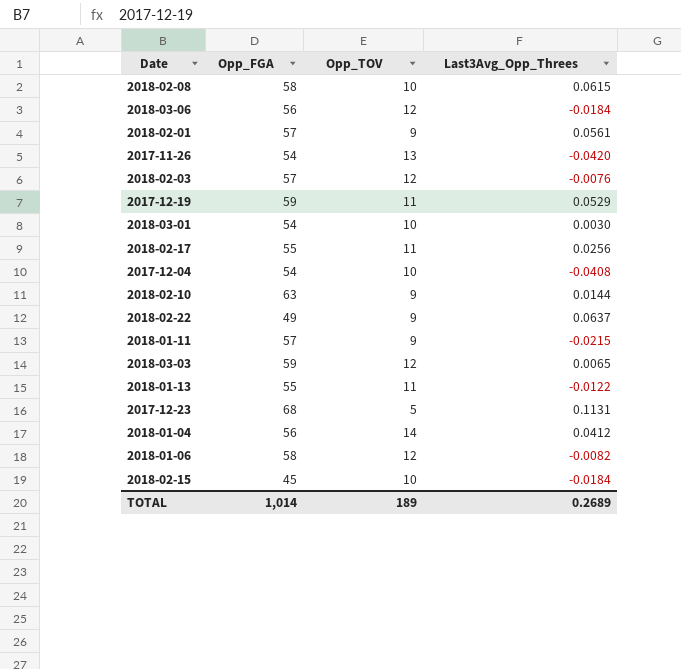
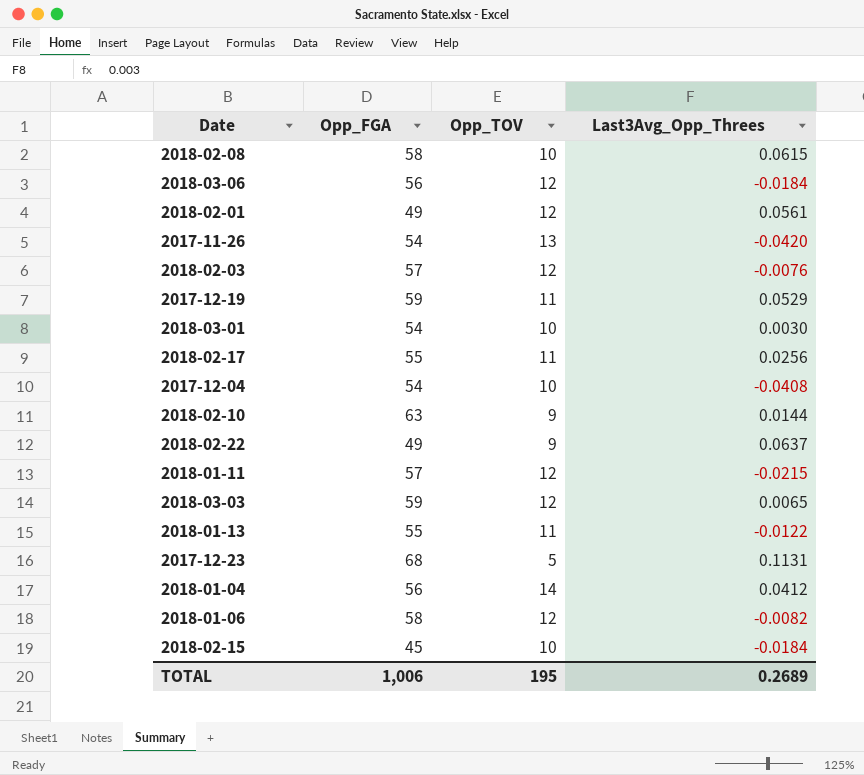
2018-02-01 | Opp_FGA: 57 -> 49
2018-02-01 | Opp_TOV: 9 -> 12
2018-01-11 | Opp_TOV: 9 -> 12
TOTAL | Opp_FGA: 1,014 -> 1,006
TOTAL | Opp_TOV: 189 -> 195

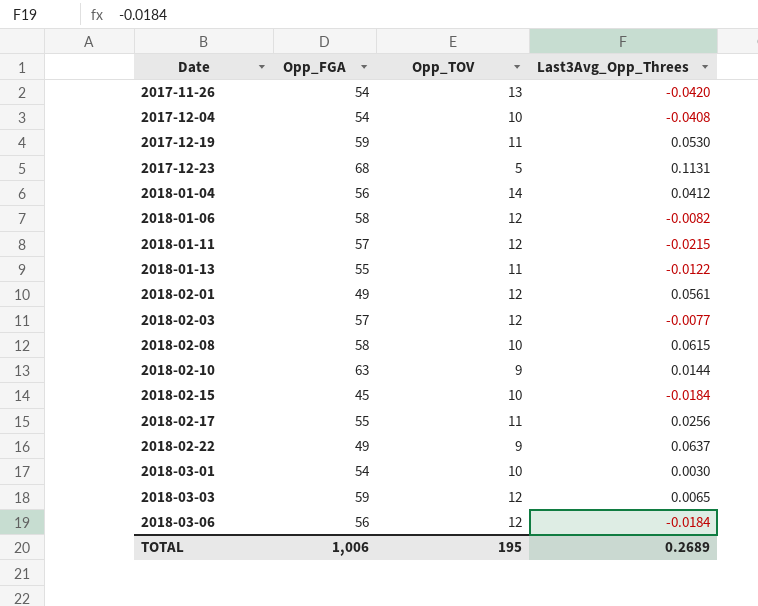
row order: none -> Date ascending
2017-12-19 | Last3Avg_Opp_Threes: 0.0529 -> 0.0530
2018-02-03 | Last3Avg_Opp_Threes: -0.0076 -> -0.0077

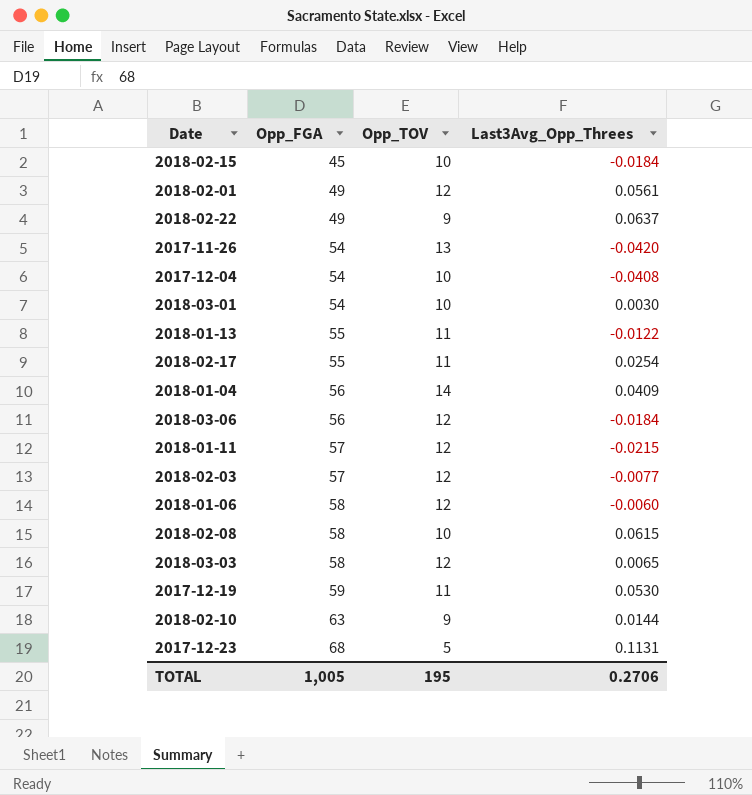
row order: Date ascending -> Opp_FGA ascending
2018-02-17 | Last3Avg_Opp_Threes: 0.0256 -> 0.0254
2018-01-04 | Last3Avg_Opp_Threes: 0.0412 -> 0.0409
2018-01-06 | Last3Avg_Opp_Threes: -0.0082 -> -0.0060
2018-03-03 | Opp_FGA: 59 -> 58
TOTAL | Opp_FGA: 1,006 -> 1,005
TOTAL | Last3Avg_Opp_Threes: 0.2689 -> 0.2706

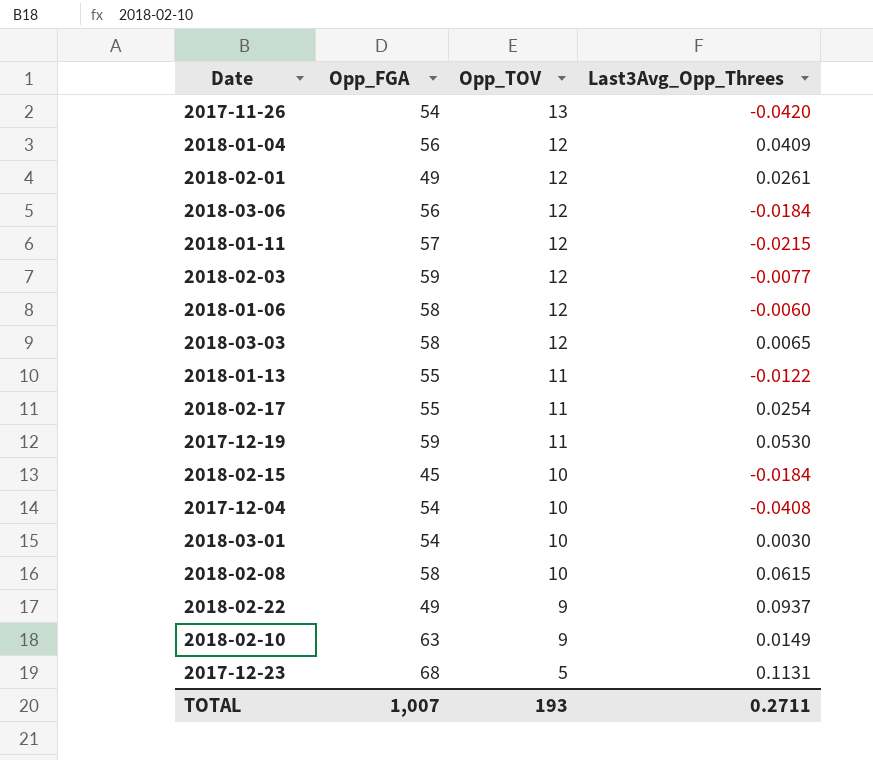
row order: Opp_FGA ascending -> Opp_TOV descending
2018-01-04 | Opp_TOV: 14 -> 12
2018-02-01 | Last3Avg_Opp_Threes: 0.0561 -> 0.0261
2018-02-03 | Opp_FGA: 57 -> 59
2018-02-22 | Last3Avg_Opp_Threes: 0.0637 -> 0.0937
2018-02-10 | Last3Avg_Opp_Threes: 0.0144 -> 0.0149
TOTAL | Opp_FGA: 1,005 -> 1,007
TOTAL | Opp_TOV: 195 -> 193
TOTAL | Last3Avg_Opp_Threes: 0.2706 -> 0.2711

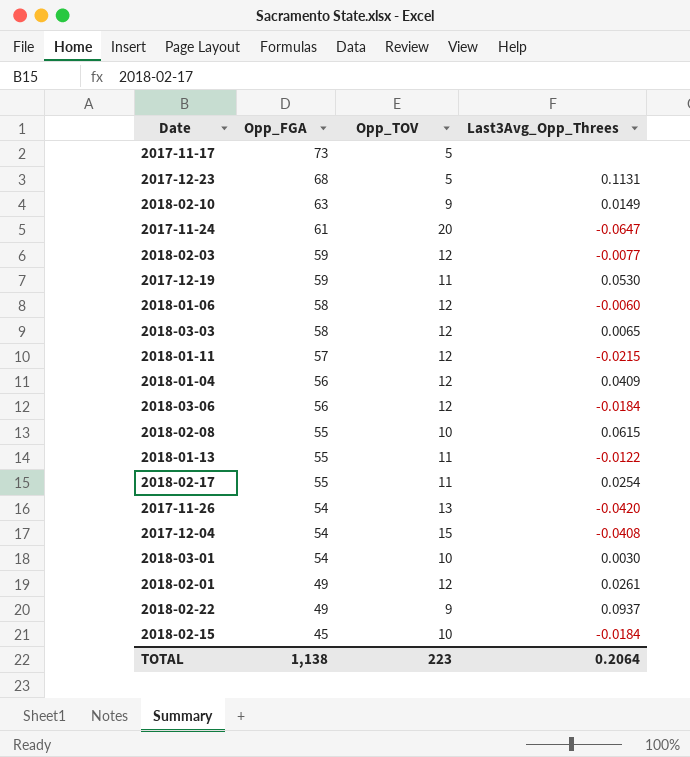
row order: Opp_TOV descending -> Opp_FGA descending
row 2017-11-17: none -> 73 | 5 | none
row 2017-11-24: none -> 61 | 20 | -0.0647
2018-02-08 | Opp_FGA: 58 -> 55
2017-12-04 | Opp_TOV: 10 -> 15
TOTAL | Opp_FGA: 1,007 -> 1,138
TOTAL | Opp_TOV: 193 -> 223
TOTAL | Last3Avg_Opp_Threes: 0.2711 -> 0.2064

